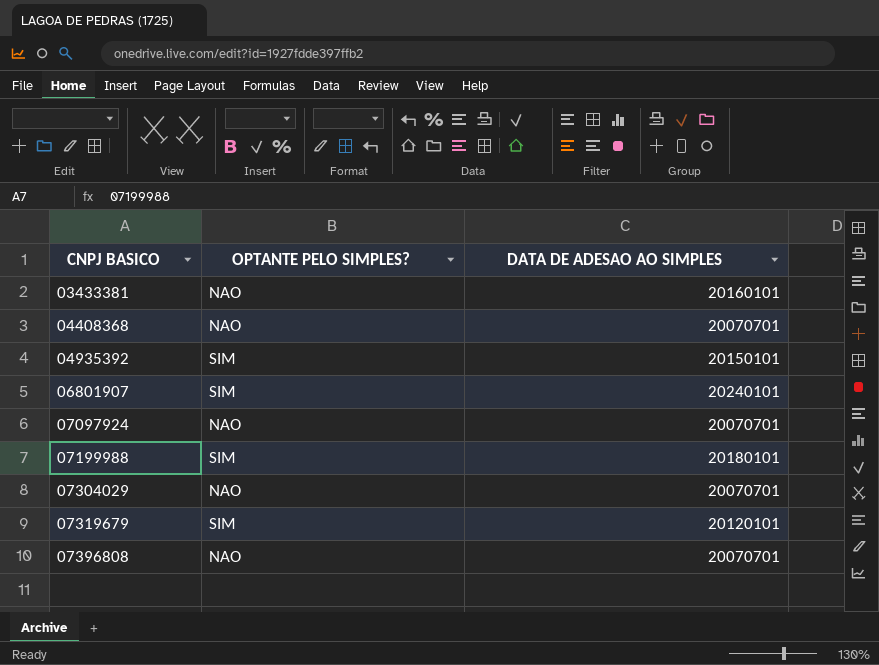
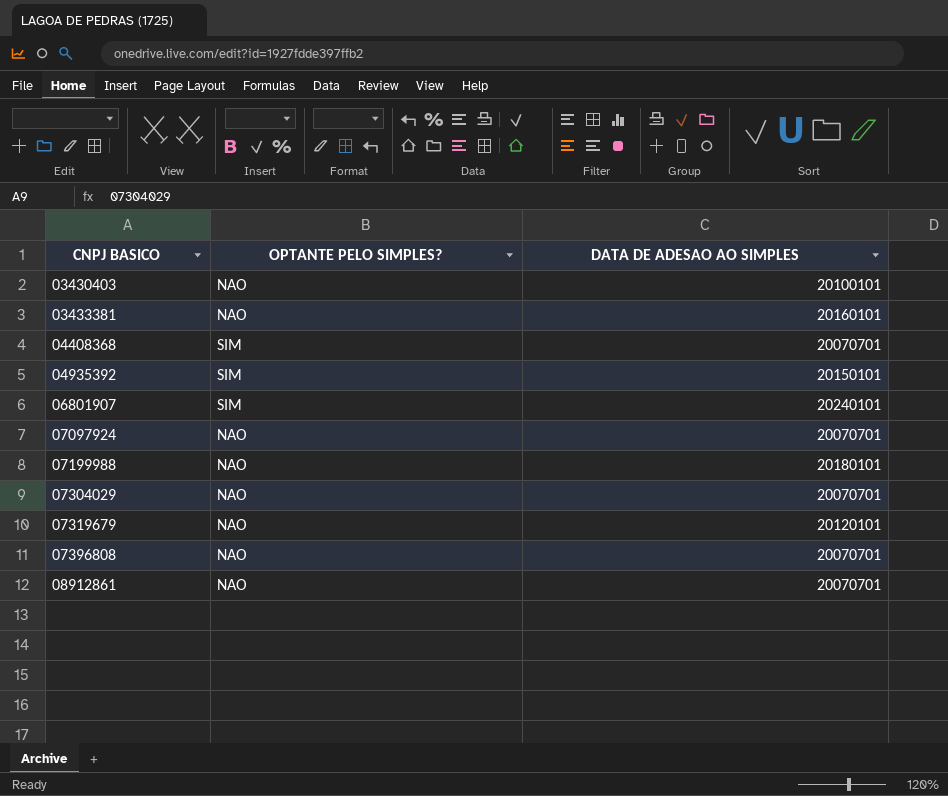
row 03430403: none -> NAO | 20100101
04408368 | OPTANTE PELO SIMPLES?: NAO -> SIM
07199988 | OPTANTE PELO SIMPLES?: SIM -> NAO
07319679 | OPTANTE PELO SIMPLES?: SIM -> NAO
row 08912861: none -> NAO | 20070701

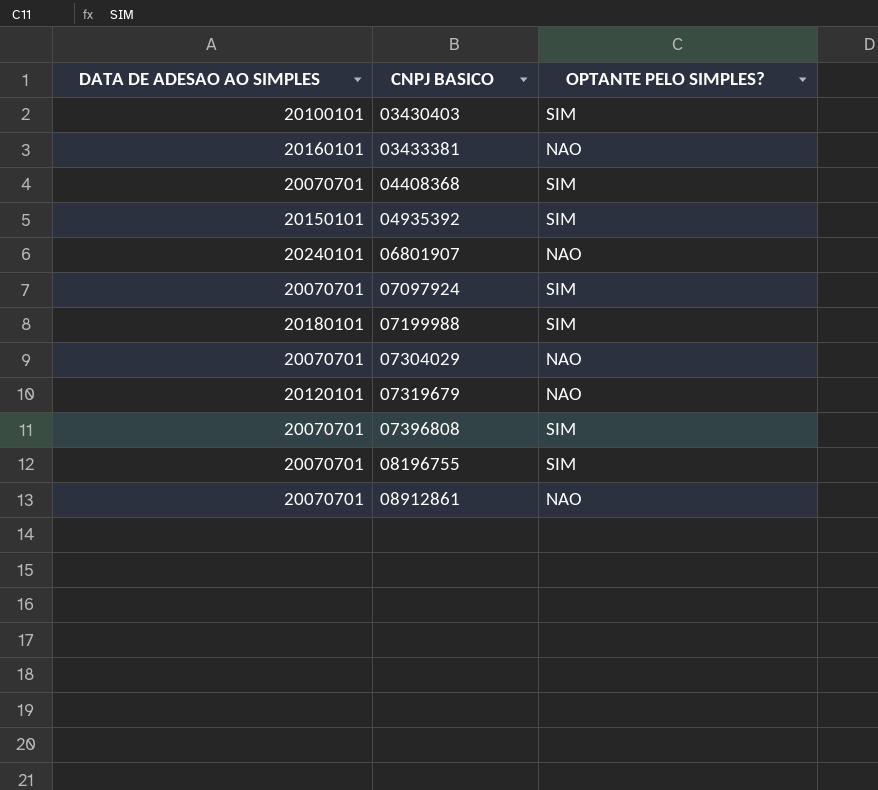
column DATA DE ADESAO AO SIMPLES | position: 3 -> 1
03430403 | OPTANTE PELO SIMPLES?: NAO -> SIM
06801907 | OPTANTE PELO SIMPLES?: SIM -> NAO
07097924 | OPTANTE PELO SIMPLES?: NAO -> SIM
07199988 | OPTANTE PELO SIMPLES?: NAO -> SIM
07396808 | OPTANTE PELO SIMPLES?: NAO -> SIM
row 08196755: none -> 20070701 | SIM

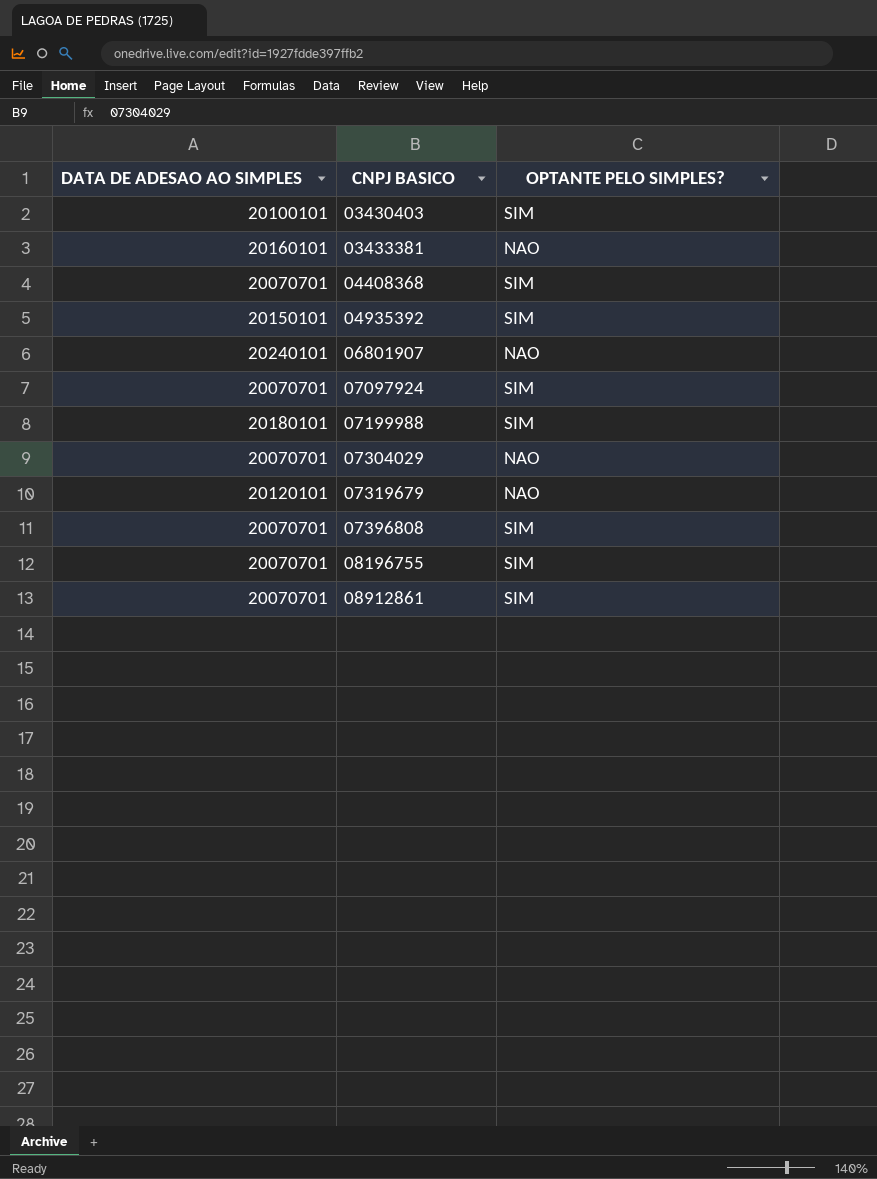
08912861 | OPTANTE PELO SIMPLES?: NAO -> SIM

